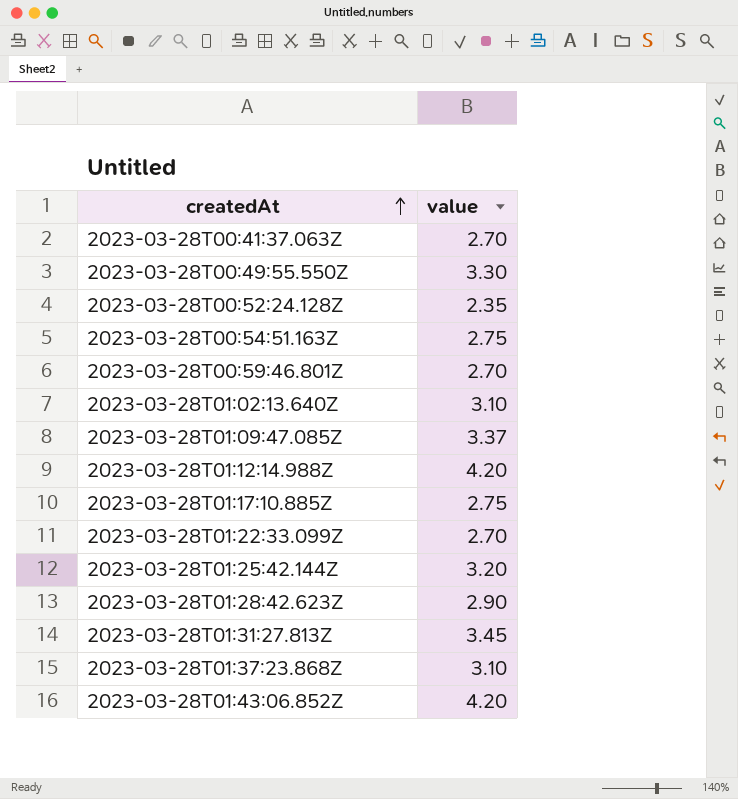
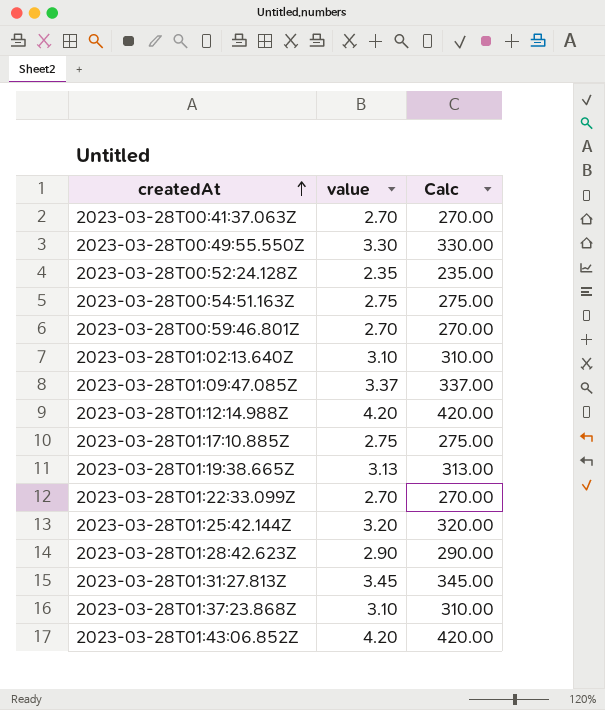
column Calc | formula: none -> [value] * 100
row 2023-03-28T01:19:38.665Z: none -> 3.13 | 313.00

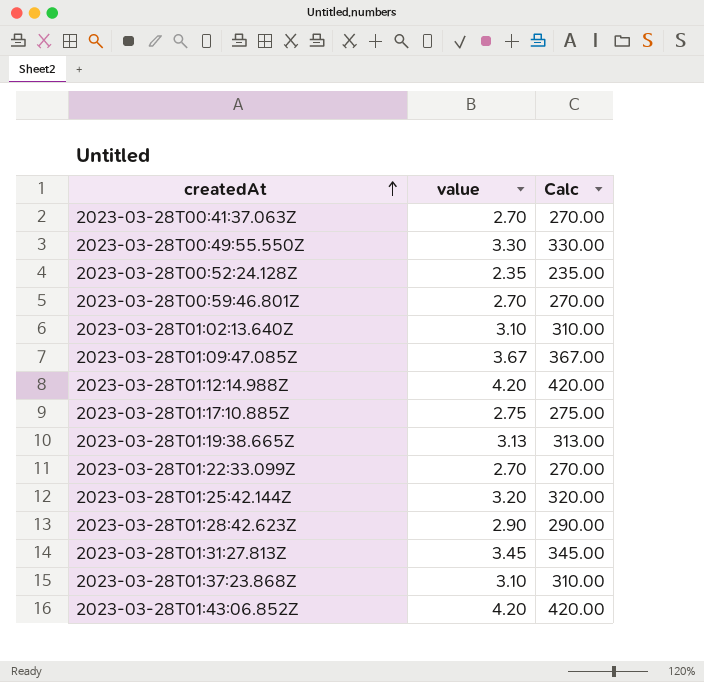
row 2023-03-28T00:54:51.163Z: 2.75 | 275.00 -> none
2023-03-28T01:09:47.085Z | value: 3.37 -> 3.67
2023-03-28T01:09:47.085Z | Calc: 337.00 -> 367.00

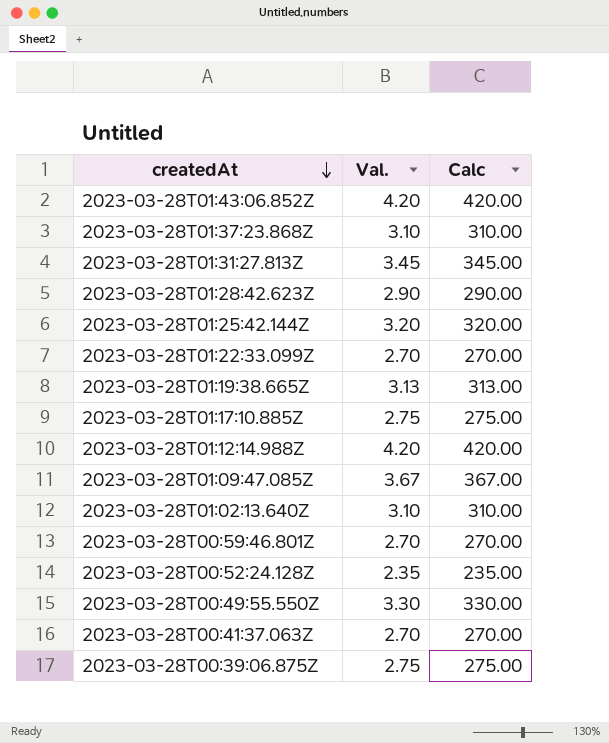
row order: createdAt ascending -> createdAt descending
column name: value -> Val.
row 2023-03-28T00:39:06.875Z: none -> 2.75 | 275.00

